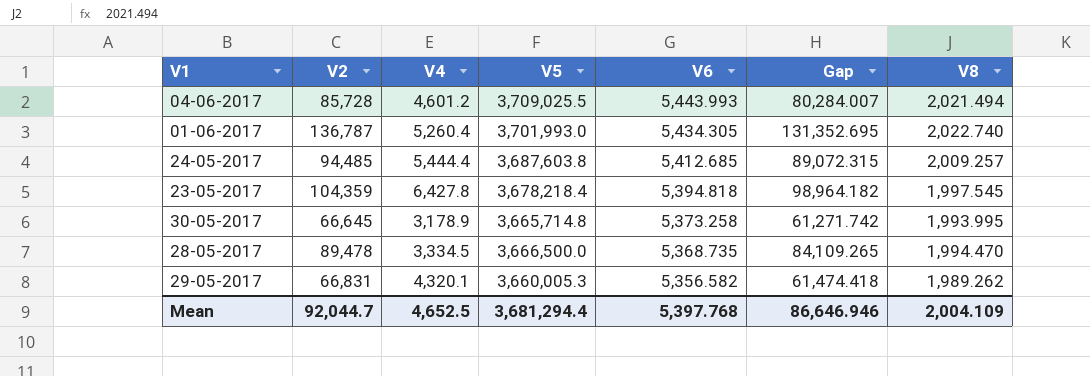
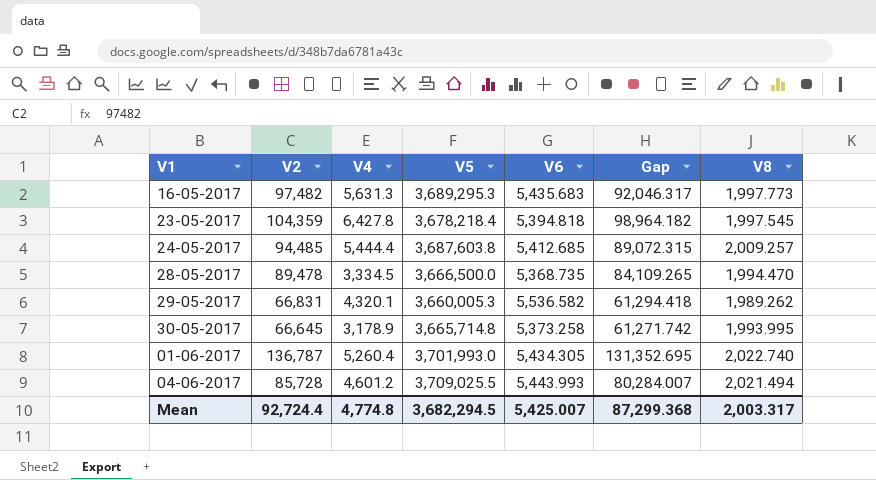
row order: V6 descending -> V1 ascending
row 16-05-2017: none -> 97,482 | 5,631.3 | 3,689,295.3 | 5,435.683 | 92,046.317 | 1,997.773
29-05-2017 | V6: 5,356.582 -> 5,536.582
29-05-2017 | Gap: 61,474.418 -> 61,294.418
Mean | V2: 92,044.7 -> 92,724.4
Mean | V4: 4,652.5 -> 4,774.8
Mean | V5: 3,681,294.4 -> 3,682,294.5
Mean | V6: 5,397.768 -> 5,425.007
Mean | Gap: 86,646.946 -> 87,299.368
Mean | V8: 2,004.109 -> 2,003.317

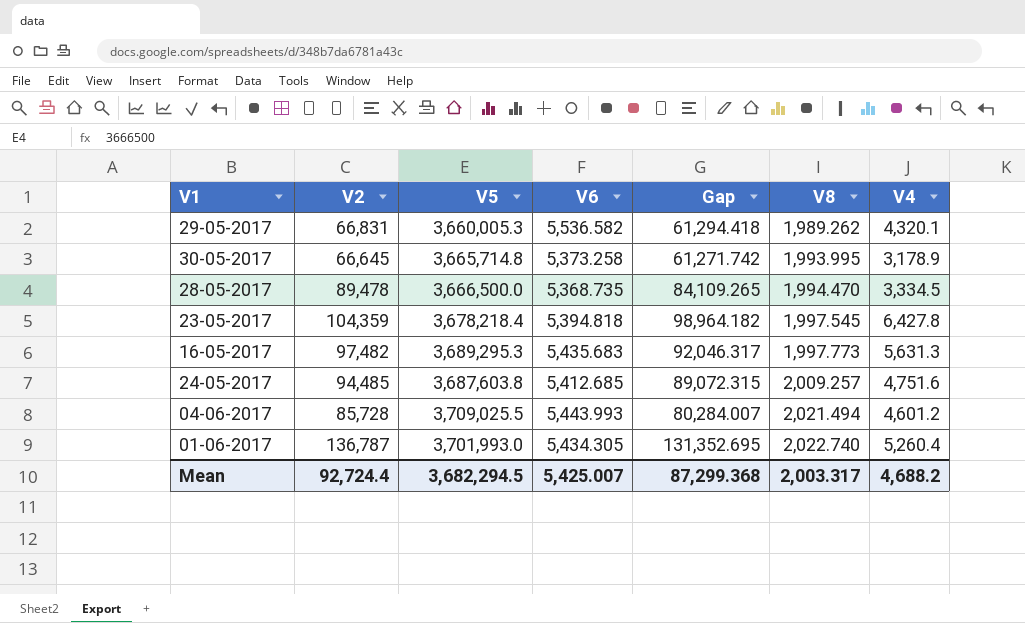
row order: V1 ascending -> V8 ascending
column V4 | position: 3 -> 7
24-05-2017 | V4: 5,444.4 -> 4,751.6
Mean | V4: 4,774.8 -> 4,688.2

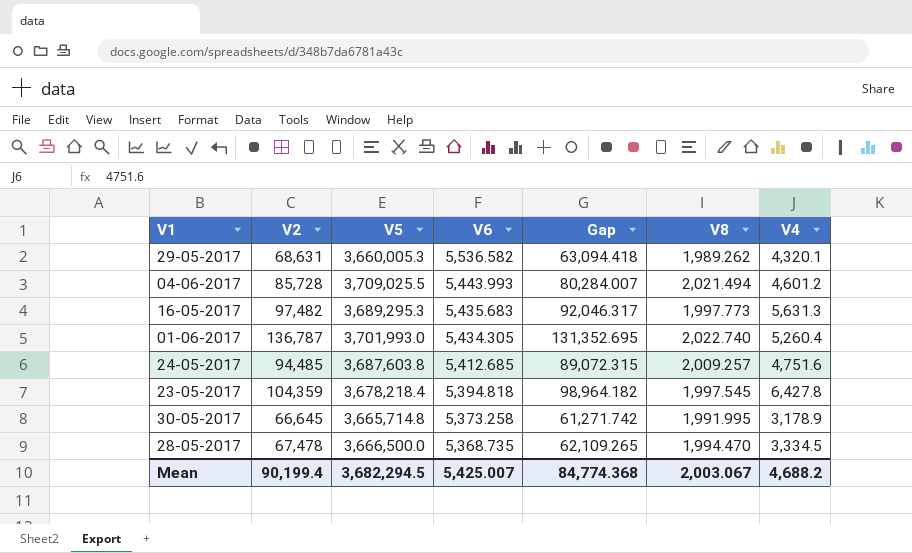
row order: V8 ascending -> V6 descending
29-05-2017 | V2: 66,831 -> 68,631
29-05-2017 | Gap: 61,294.418 -> 63,094.418
30-05-2017 | V8: 1,993.995 -> 1,991.995
28-05-2017 | V2: 89,478 -> 67,478
28-05-2017 | Gap: 84,109.265 -> 62,109.265
Mean | V2: 92,724.4 -> 90,199.4
Mean | Gap: 87,299.368 -> 84,774.368
Mean | V8: 2,003.317 -> 2,003.067

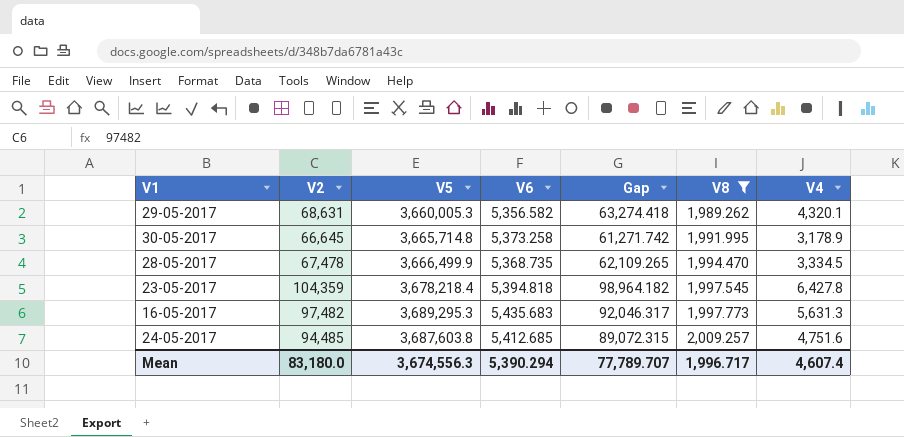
filter: none -> V8 <= 2,009.257
row order: V6 descending -> V8 ascending
29-05-2017 | V6: 5,536.582 -> 5,356.582
29-05-2017 | Gap: 63,094.418 -> 63,274.418
28-05-2017 | V5: 3,666,500.0 -> 3,666,499.9
Mean | V2: 90,199.4 -> 83,180.0
Mean | V5: 3,682,294.5 -> 3,674,556.3
Mean | V6: 5,425.007 -> 5,390.294
Mean | Gap: 84,774.368 -> 77,789.707
Mean | V8: 2,003.067 -> 1,996.717
Mean | V4: 4,688.2 -> 4,607.4

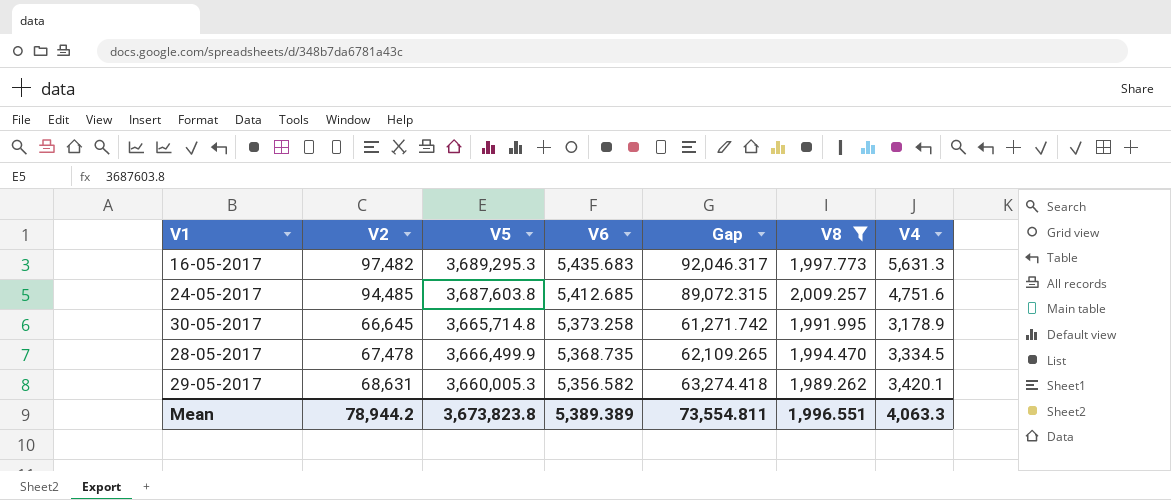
row order: V8 ascending -> V6 descending
row 23-05-2017: 104,359 | 3,678,218.4 | 5,394.818 | 98,964.182 | 1,997.545 | 6,427.8 -> none
29-05-2017 | V4: 4,320.1 -> 3,420.1
Mean | V2: 83,180.0 -> 78,944.2
Mean | V5: 3,674,556.3 -> 3,673,823.8
Mean | V6: 5,390.294 -> 5,389.389
Mean | Gap: 77,789.707 -> 73,554.811
Mean | V8: 1,996.717 -> 1,996.551
Mean | V4: 4,607.4 -> 4,063.3

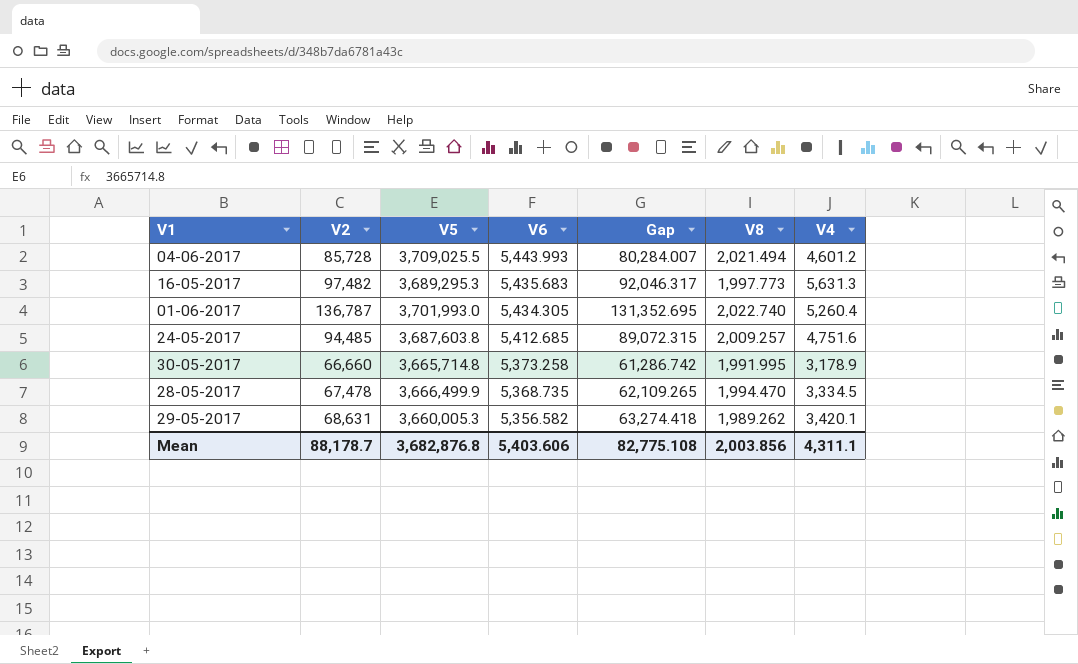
filter: V8 <= 2,009.257 -> none
30-05-2017 | V2: 66,645 -> 66,660
30-05-2017 | Gap: 61,271.742 -> 61,286.742
Mean | V2: 78,944.2 -> 88,178.7
Mean | V5: 3,673,823.8 -> 3,682,876.8
Mean | V6: 5,389.389 -> 5,403.606
Mean | Gap: 73,554.811 -> 82,775.108
Mean | V8: 1,996.551 -> 2,003.856
Mean | V4: 4,063.3 -> 4,311.1

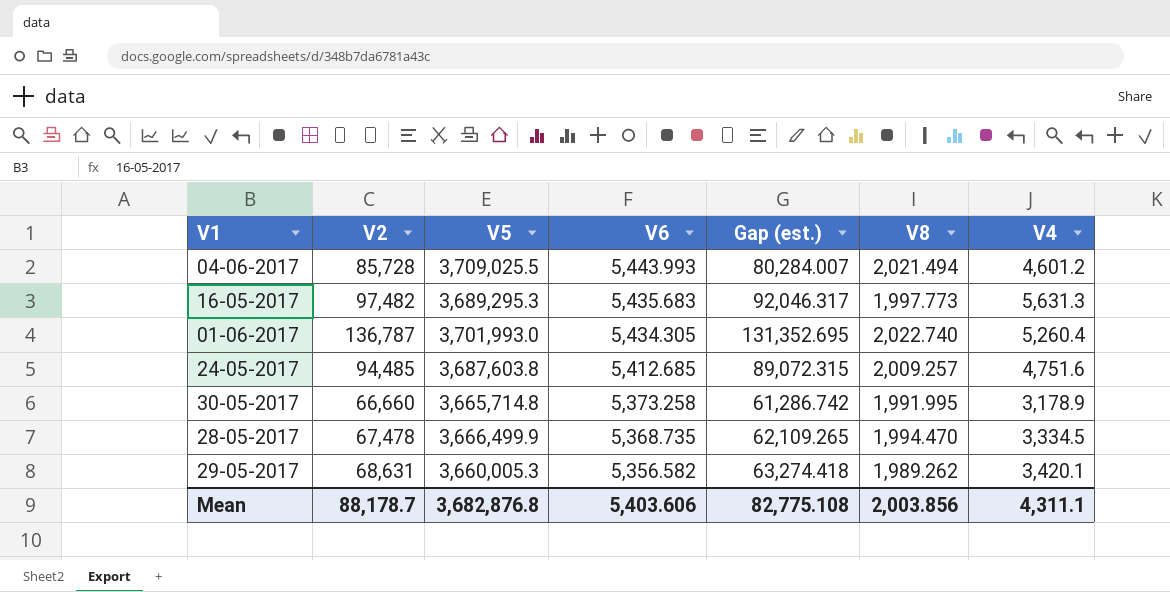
column name: Gap -> Gap (est.)

